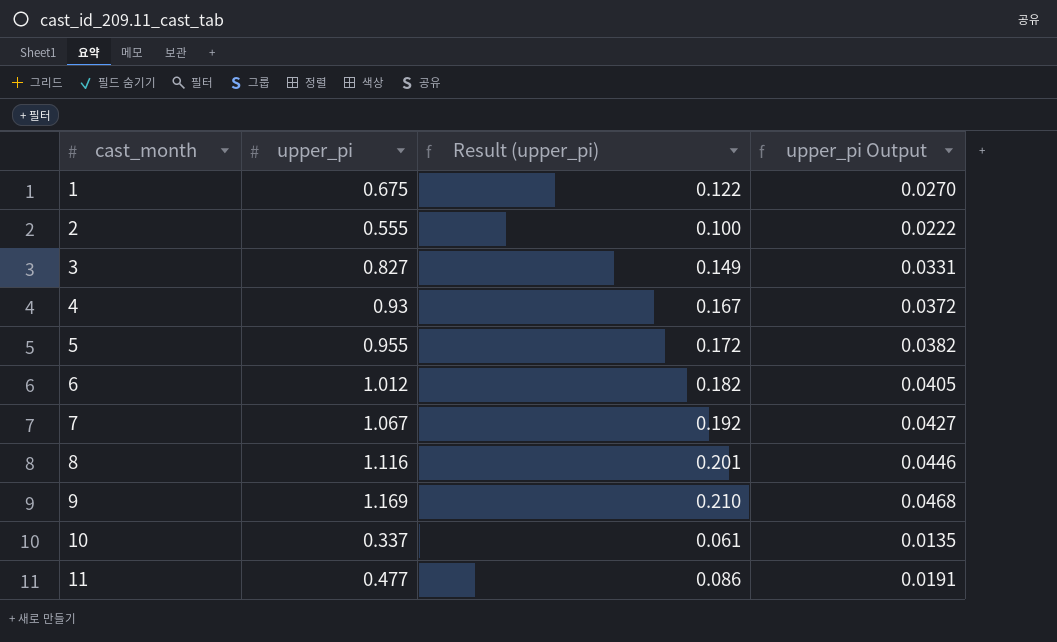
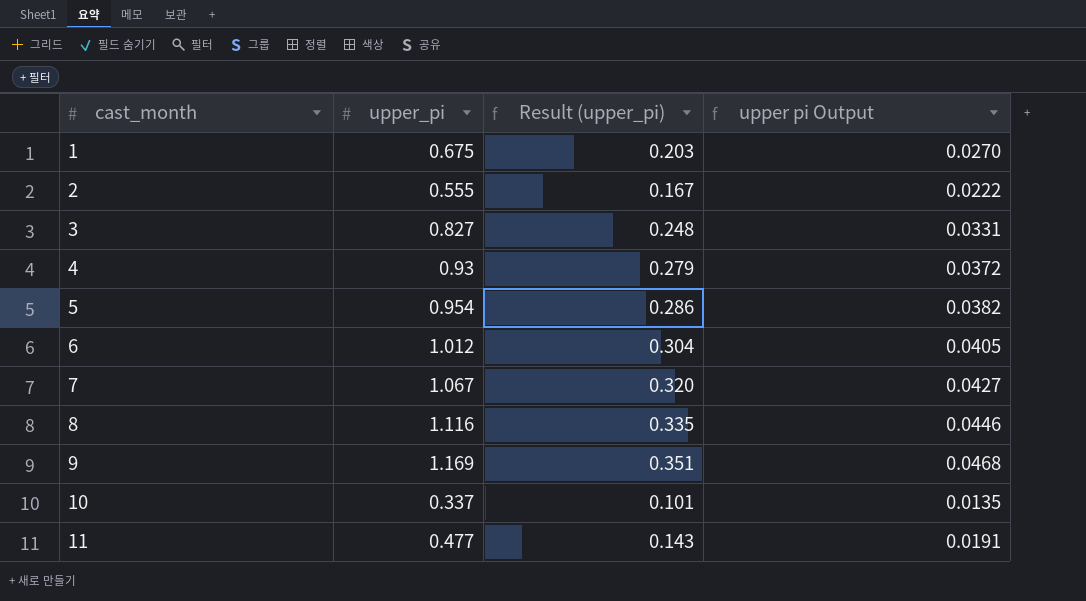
column Result (upper_pi) | formula: [upper_pi] * 0.18 -> [upper_pi] * 0.3
column name: upper_pi Output -> upper pi Output
5 | upper_pi: 0.955 -> 0.954

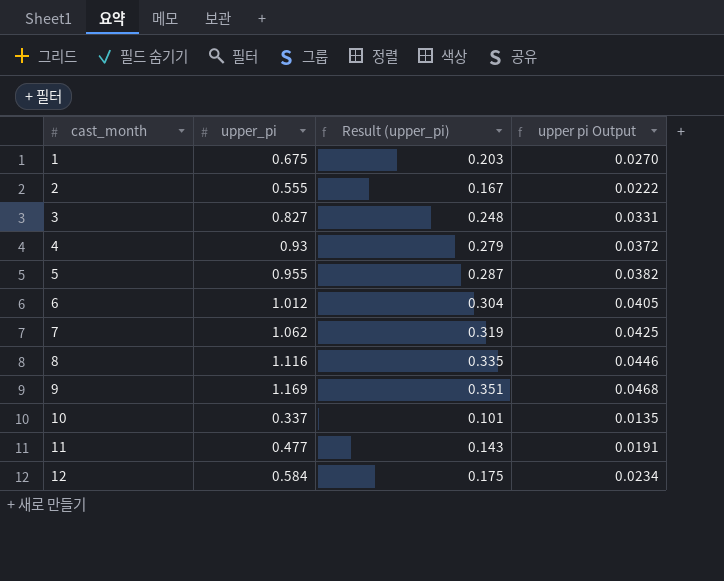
5 | upper_pi: 0.954 -> 0.955
5 | Result (upper_pi): 0.286 -> 0.287
7 | upper_pi: 1.067 -> 1.062
7 | Result (upper_pi): 0.320 -> 0.319
7 | upper pi Output: 0.0427 -> 0.0425
row 12: none -> 0.584 | 0.175 | 0.0234

